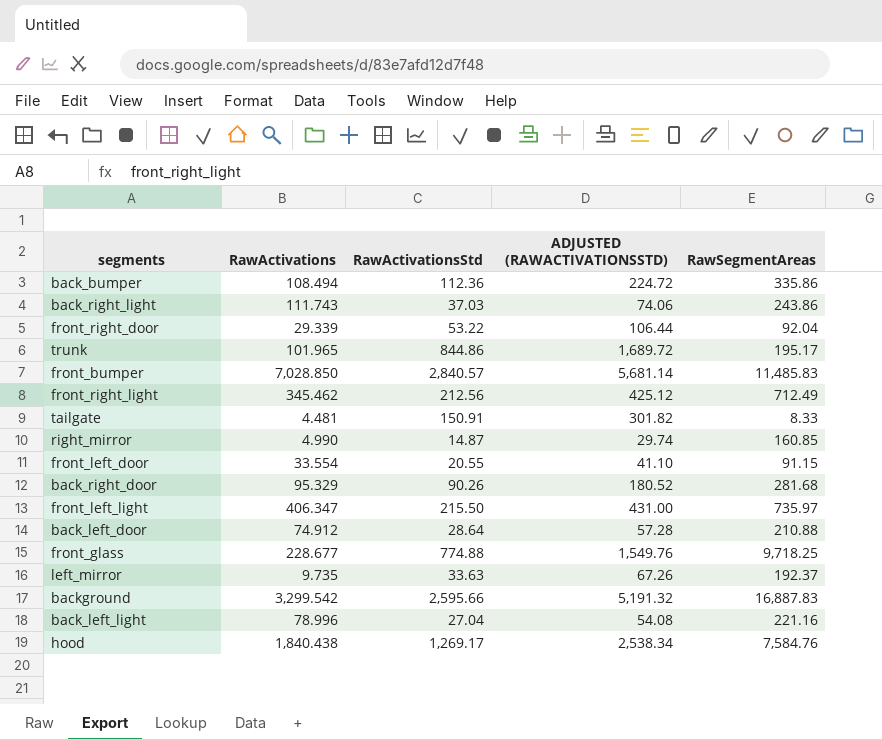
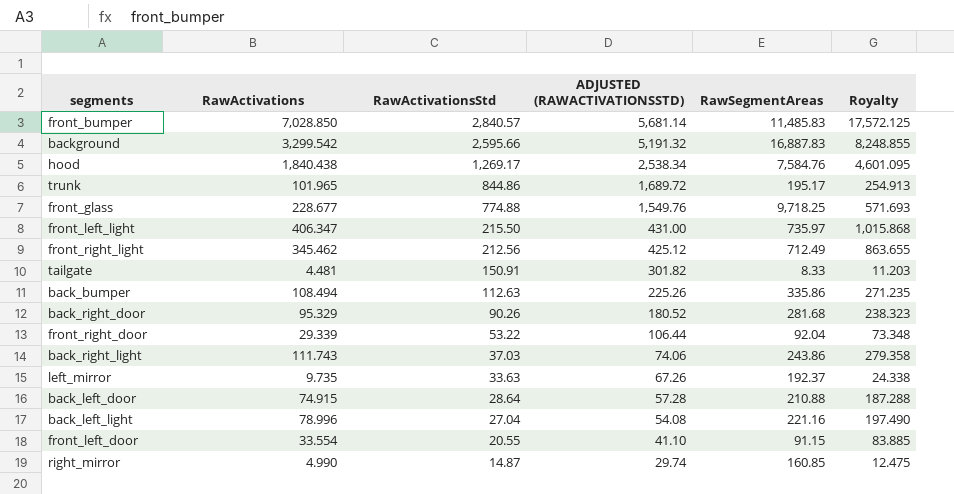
row order: none -> RawActivationsStd descending
column Royalty | formula: none -> [RawActivations] * 2.5
back_bumper | RawActivationsStd: 112.36 -> 112.63
back_bumper | ADJUSTED (RAWACTIVATIONSSTD): 224.72 -> 225.26
back_left_door | RawActivations: 74.912 -> 74.915

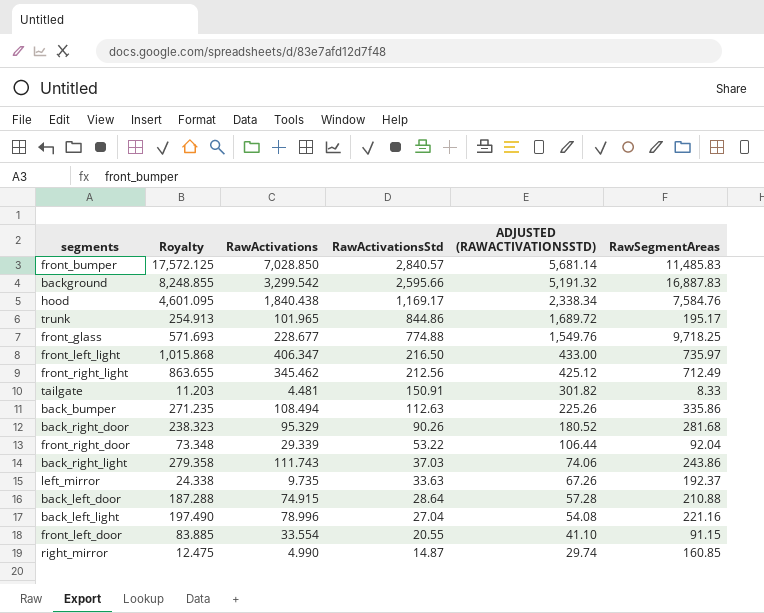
column Royalty | position: 6 -> 2
hood | RawActivationsStd: 1,269.17 -> 1,169.17
hood | ADJUSTED (RAWACTIVATIONSSTD): 2,538.34 -> 2,338.34
front_left_light | RawActivationsStd: 215.50 -> 216.50
front_left_light | ADJUSTED (RAWACTIVATIONSSTD): 431.00 -> 433.00

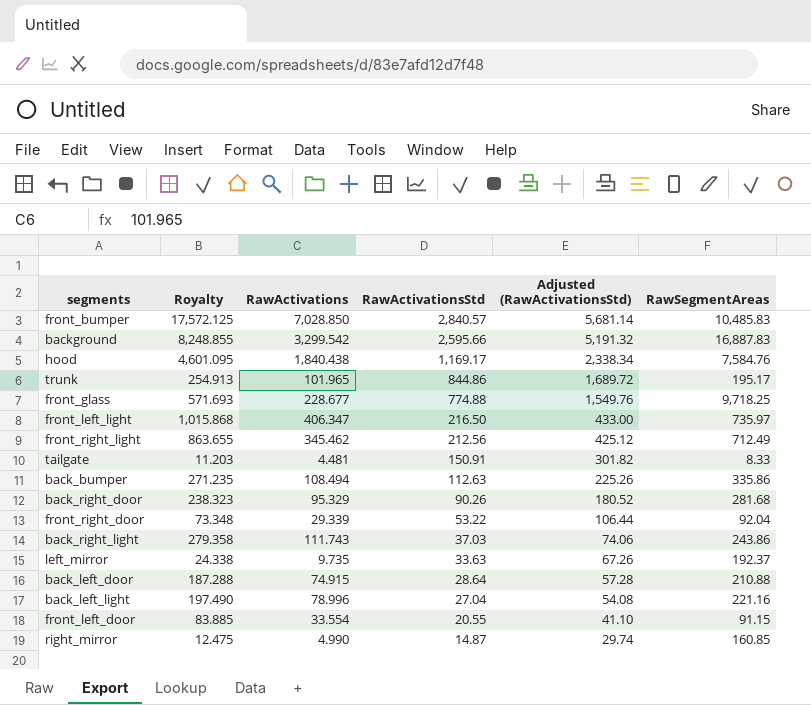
column name: ADJUSTED (RAWACTIVATIONSSTD) -> Adjusted (RawActivationsStd)
front_bumper | RawSegmentAreas: 11,485.83 -> 10,485.83

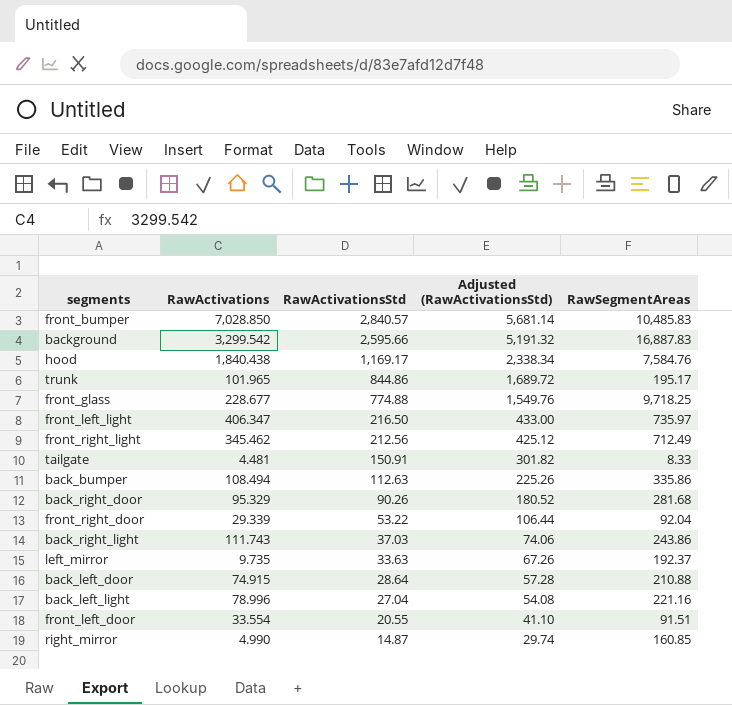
column Royalty | formula: [RawActivations] * 2.5 -> none
front_left_door | RawSegmentAreas: 91.15 -> 91.51

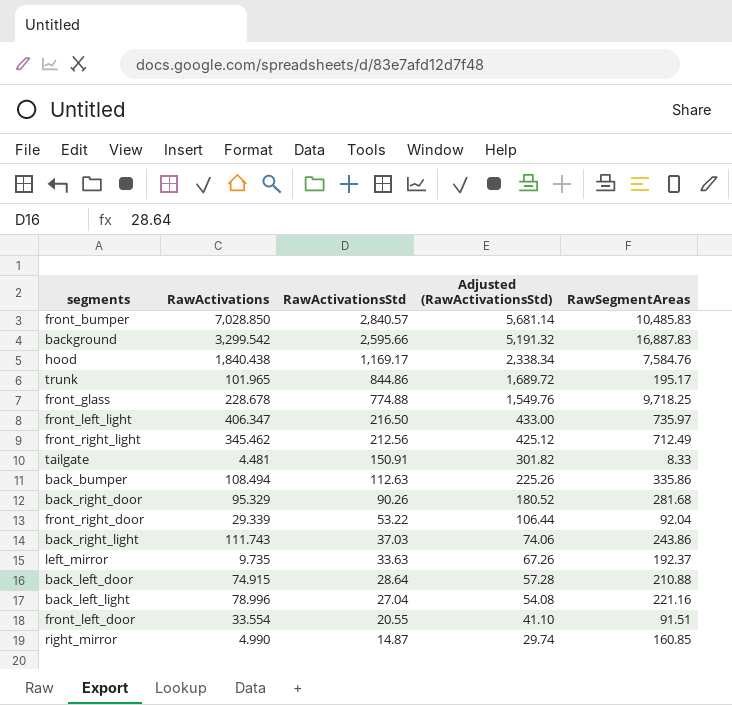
front_glass | RawActivations: 228.677 -> 228.678

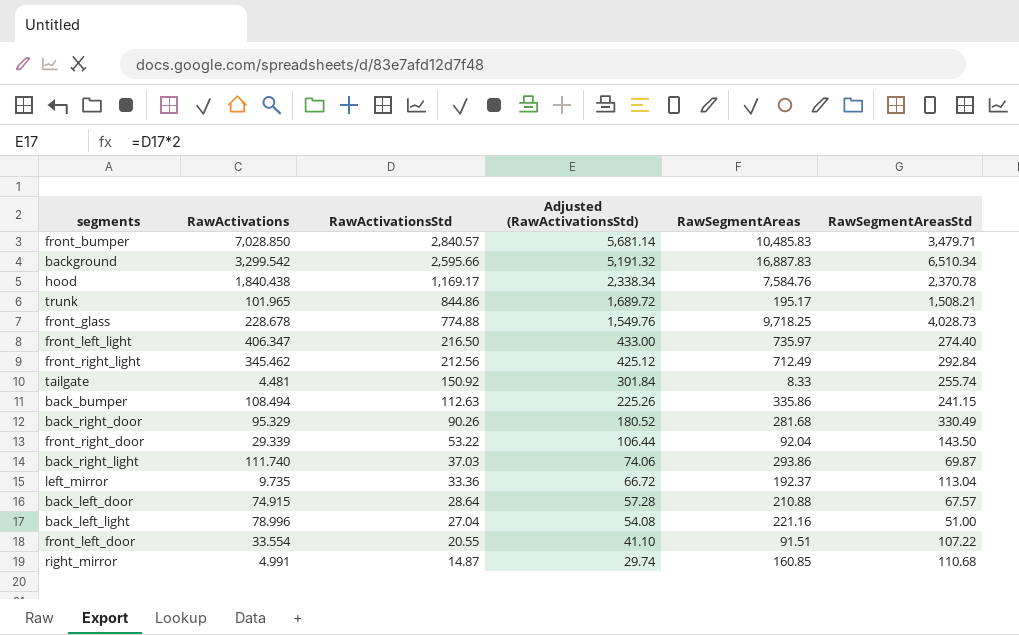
column RawSegmentAreasStd | position: none -> 6
tailgate | RawActivationsStd: 150.91 -> 150.92
tailgate | Adjusted (RawActivationsStd): 301.82 -> 301.84
back_right_light | RawActivations: 111.743 -> 111.740
back_right_light | RawSegmentAreas: 243.86 -> 293.86
left_mirror | RawActivationsStd: 33.63 -> 33.36
left_mirror | Adjusted (RawActivationsStd): 67.26 -> 66.72
right_mirror | RawActivations: 4.990 -> 4.991

